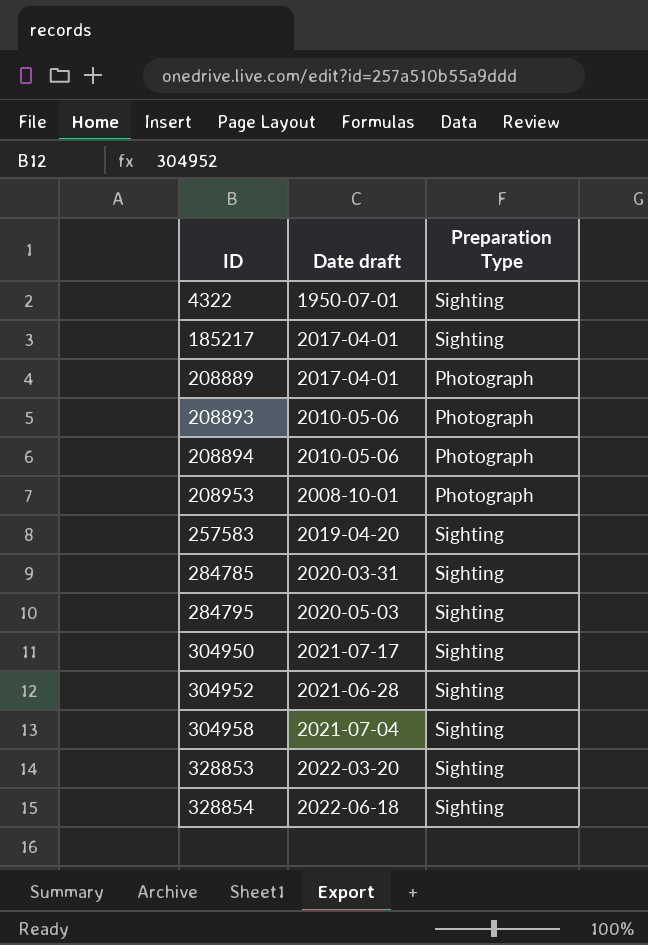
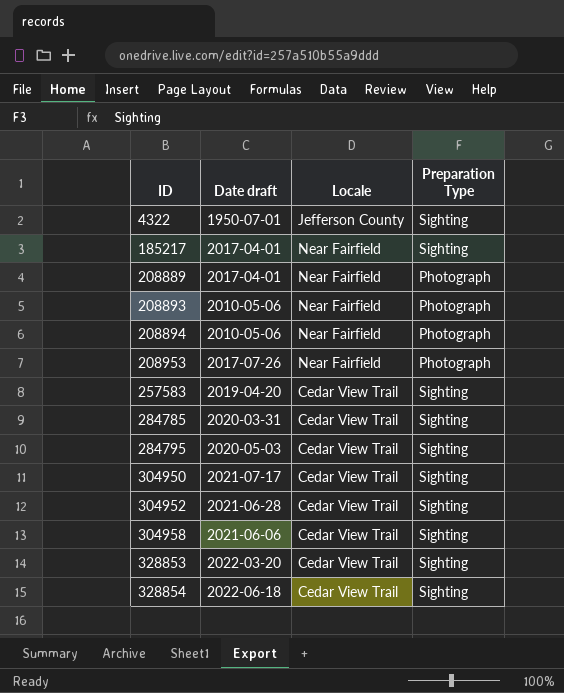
column Locale | position: none -> 3
208953 | Date draft: 2008-10-01 -> 2017-07-26
304958 | Date draft: 2021-07-04 -> 2021-06-06

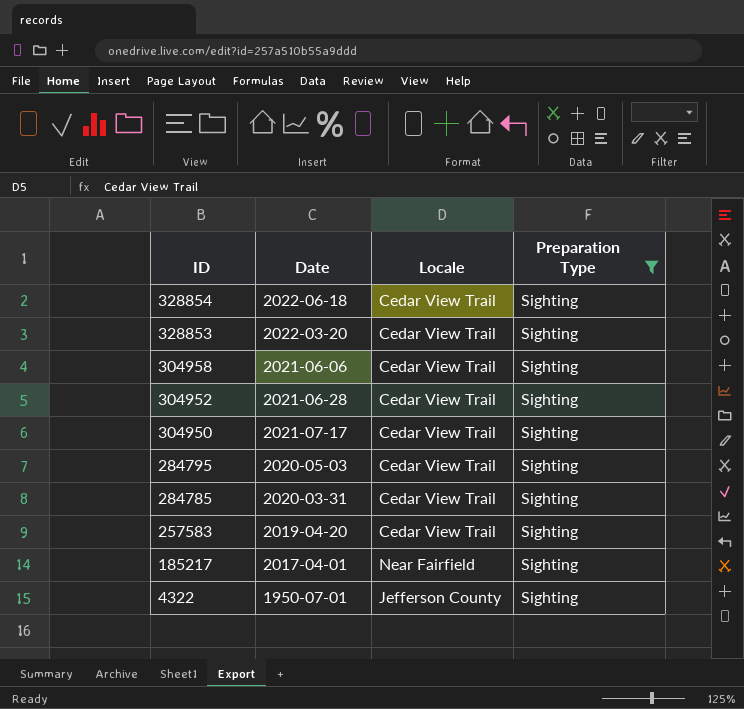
filter: none -> Preparation Type = Sighting
row order: ID ascending -> ID descending
column name: Date draft -> Date

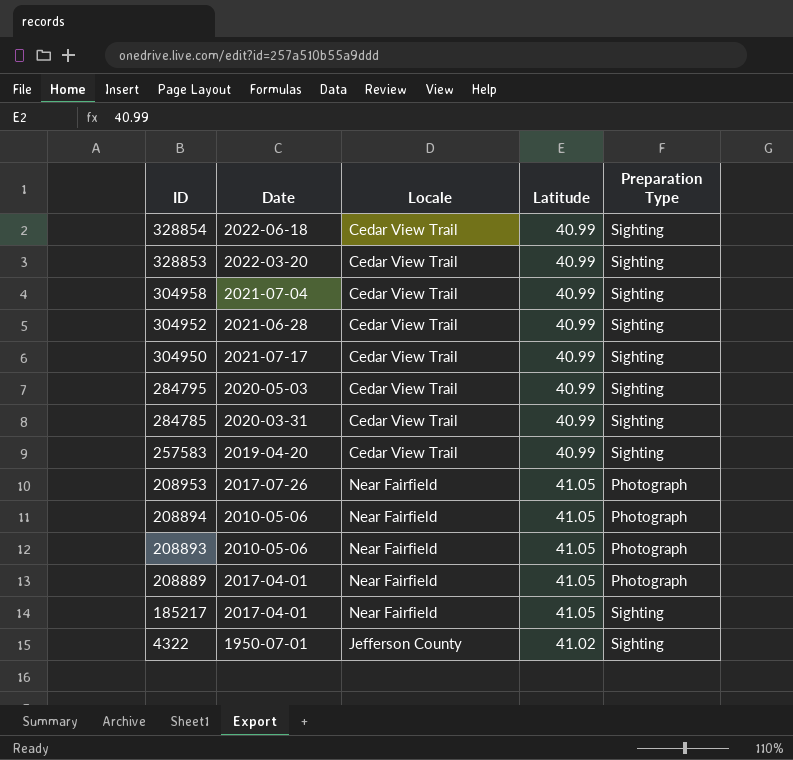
filter: Preparation Type = Sighting -> none
column Latitude | position: none -> 4
304958 | Date: 2021-06-06 -> 2021-07-04

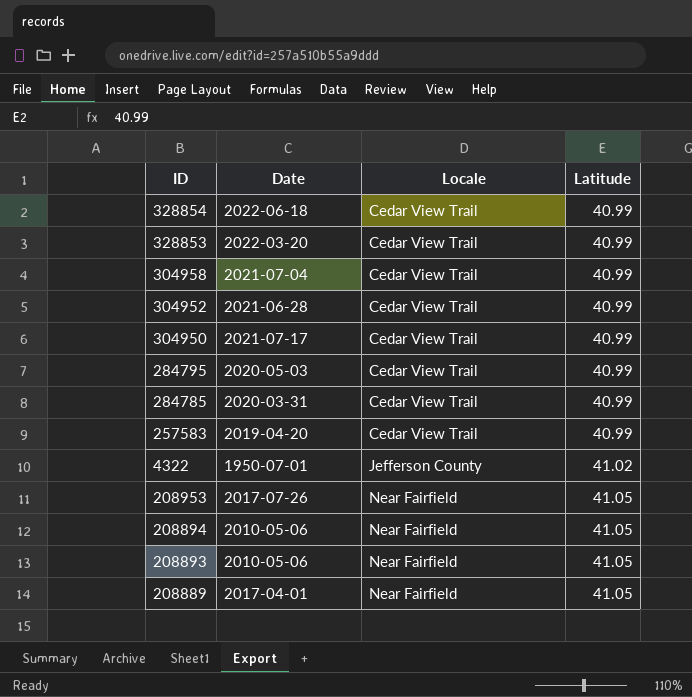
row order: ID descending -> Locale ascending
column Preparation Type | position: 5 -> none
row 185217: 2017-04-01 | Near Fairfield | 41.05 | Sighting -> none

